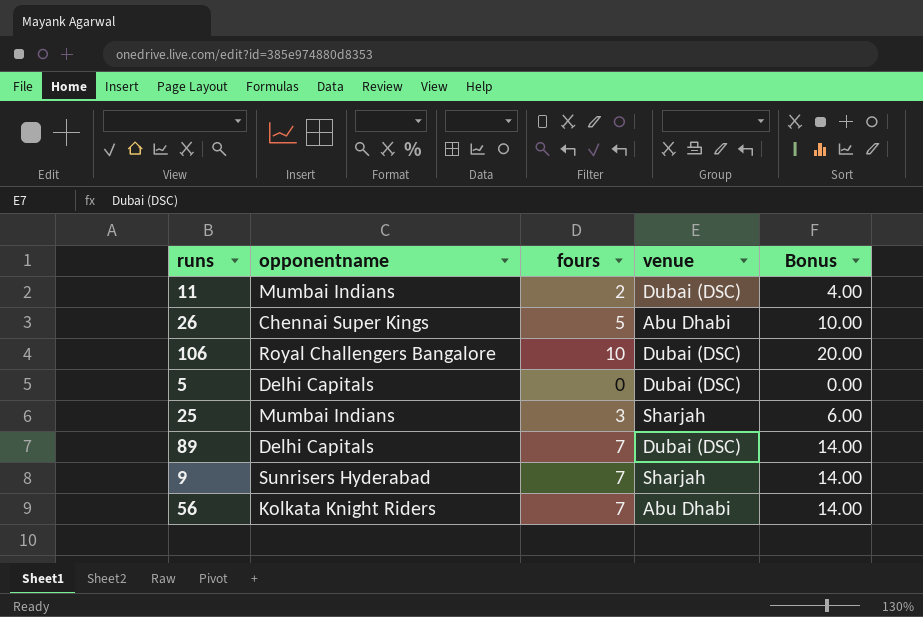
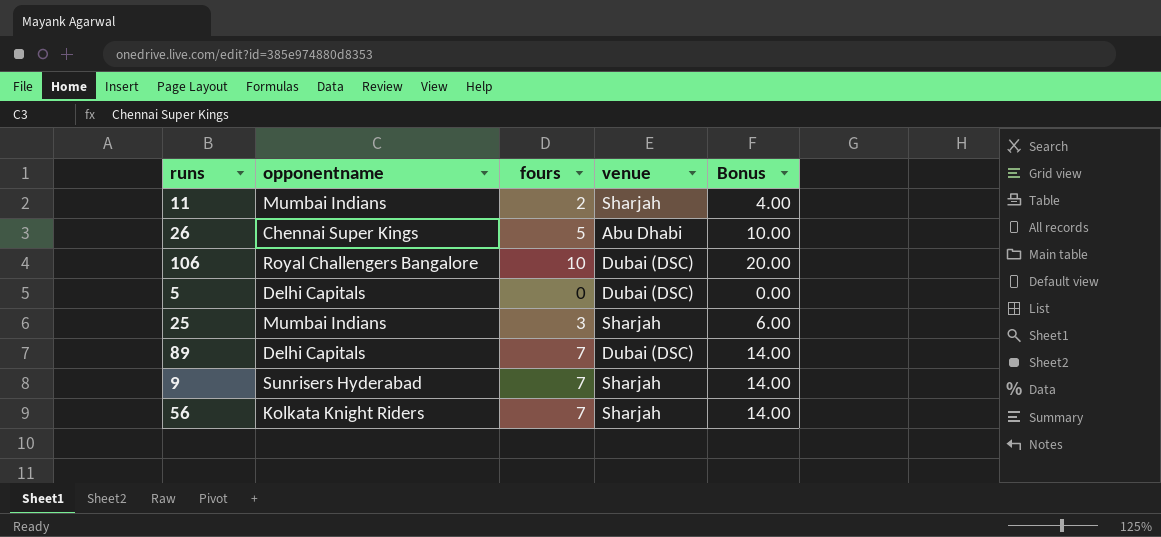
11 | venue: Dubai (DSC) -> Sharjah
56 | venue: Abu Dhabi -> Sharjah

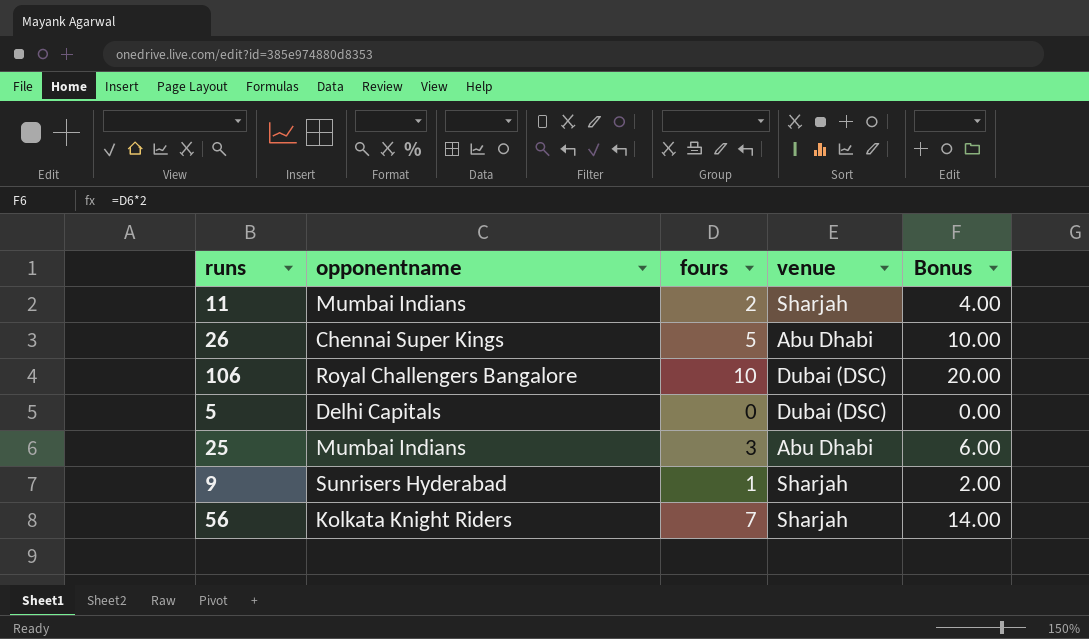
row 89: Delhi Capitals | 7 | Dubai (DSC) | 14.00 -> none
25 | venue: Sharjah -> Abu Dhabi
9 | fours: 7 -> 1
9 | Bonus: 14.00 -> 2.00

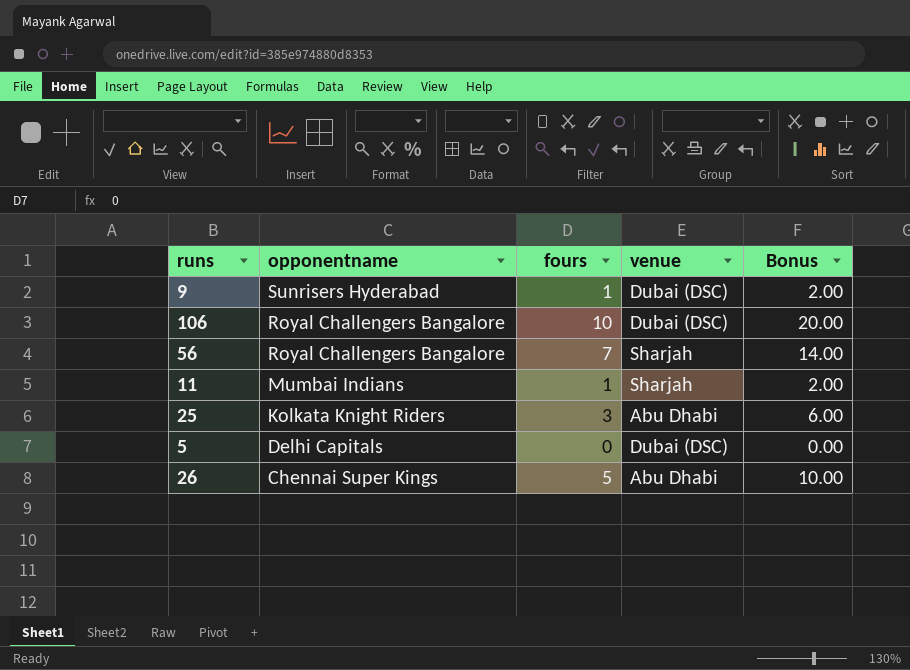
row order: none -> opponentname descending
9 | venue: Sharjah -> Dubai (DSC)
56 | opponentname: Kolkata Knight Riders -> Royal Challengers Bangalore
11 | fours: 2 -> 1
11 | Bonus: 4.00 -> 2.00
25 | opponentname: Mumbai Indians -> Kolkata Knight Riders

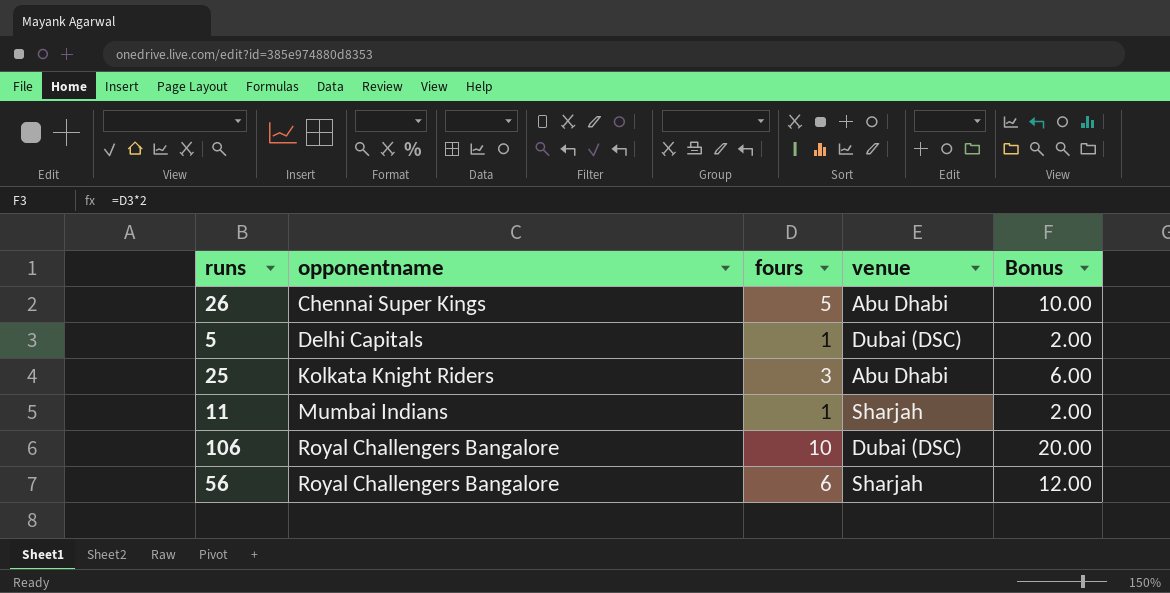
row order: opponentname descending -> opponentname ascending
row 9: Sunrisers Hyderabad | 1 | Dubai (DSC) | 2.00 -> none
5 | fours: 0 -> 1
5 | Bonus: 0.00 -> 2.00
56 | fours: 7 -> 6
56 | Bonus: 14.00 -> 12.00

